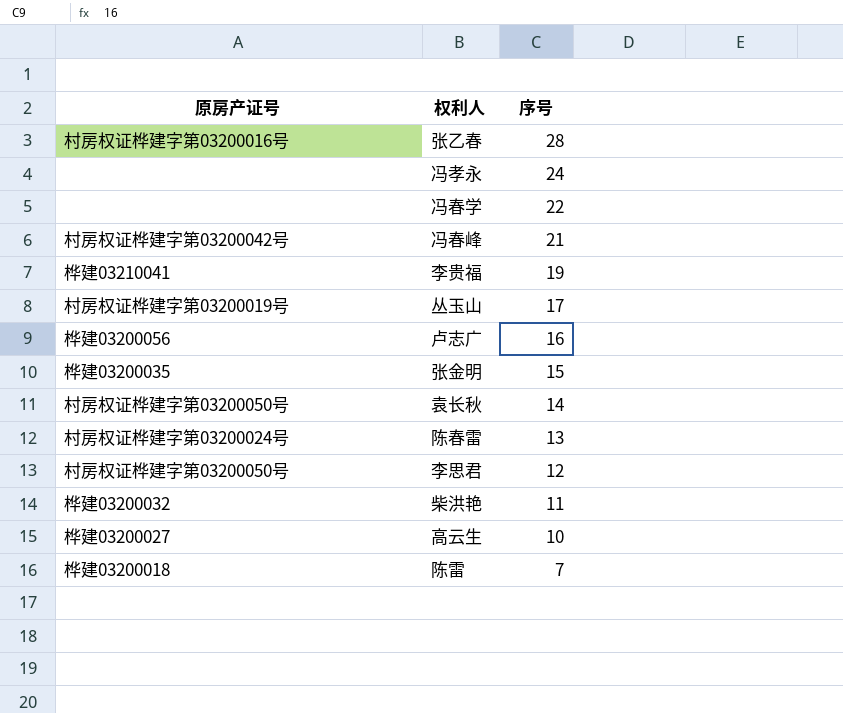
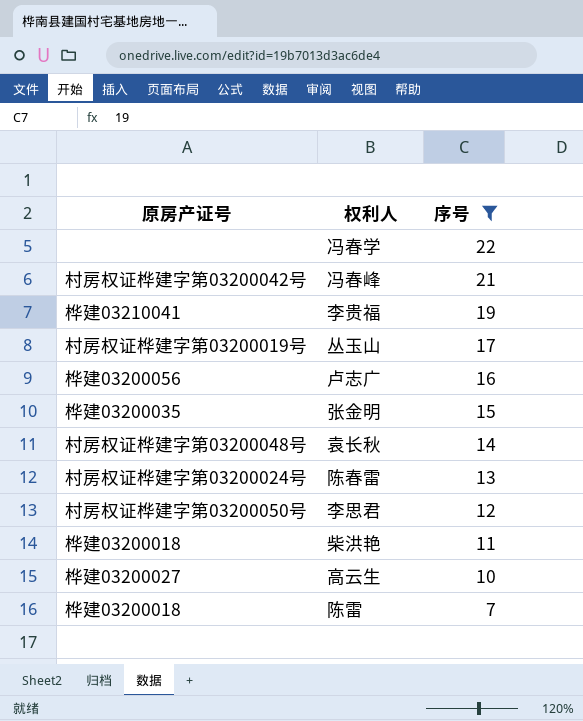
filter: none -> 序号 <= 22
袁长秋 | 原房产证号: 村房权证桦建字第03200050号 -> 村房权证桦建字第03200048号
柴洪艳 | 原房产证号: 桦建03200032 -> 桦建03200018

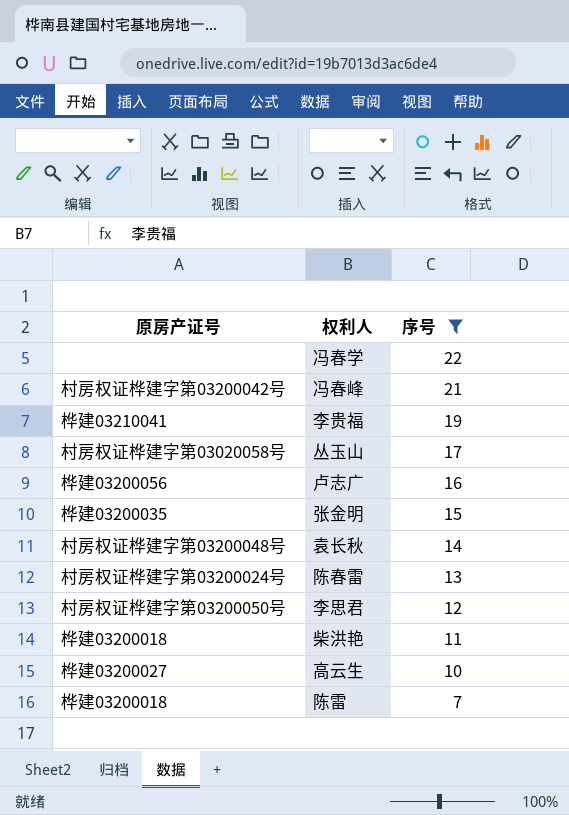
丛玉山 | 原房产证号: 村房权证桦建字第03200019号 -> 村房权证桦建字第03020058号

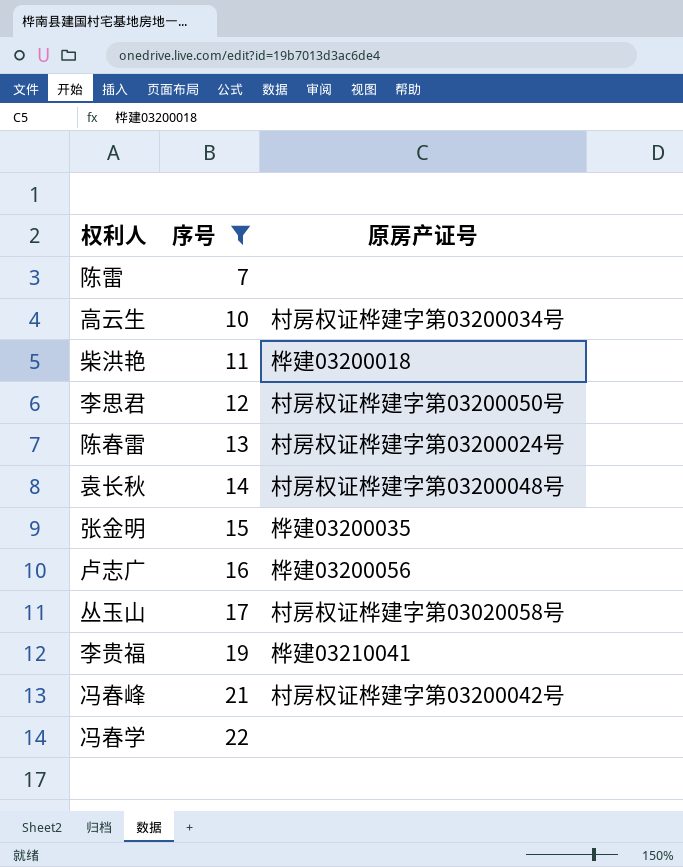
row order: 序号 descending -> 序号 ascending
column 原房产证号 | position: 1 -> 3
陈雷 | 原房产证号: 桦建03200018 -> none
高云生 | 原房产证号: 桦建03200027 -> 村房权证桦建字第03200034号

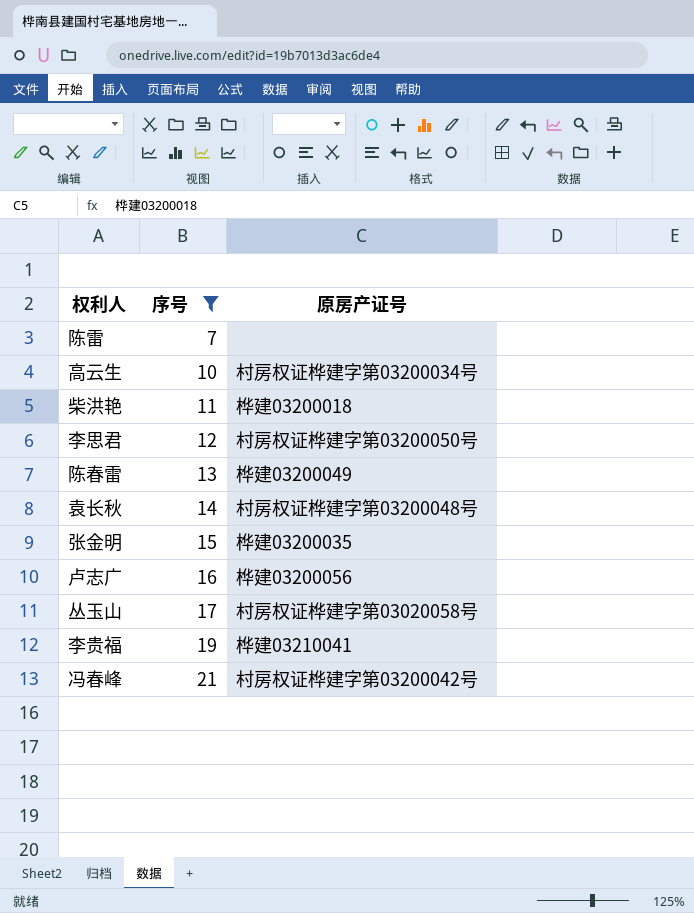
row 冯春学: 22 | none -> none
陈春雷 | 原房产证号: 村房权证桦建字第03200024号 -> 桦建03200049

